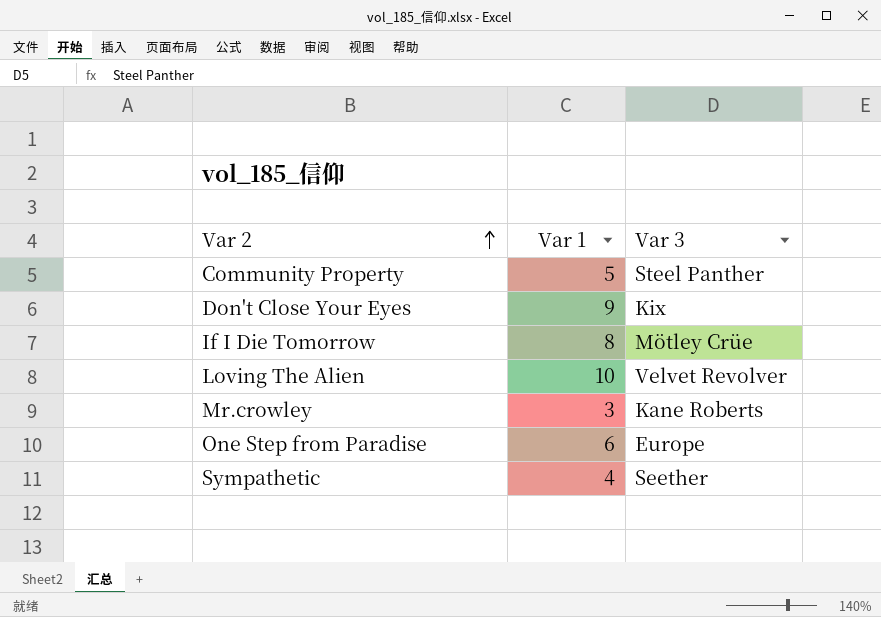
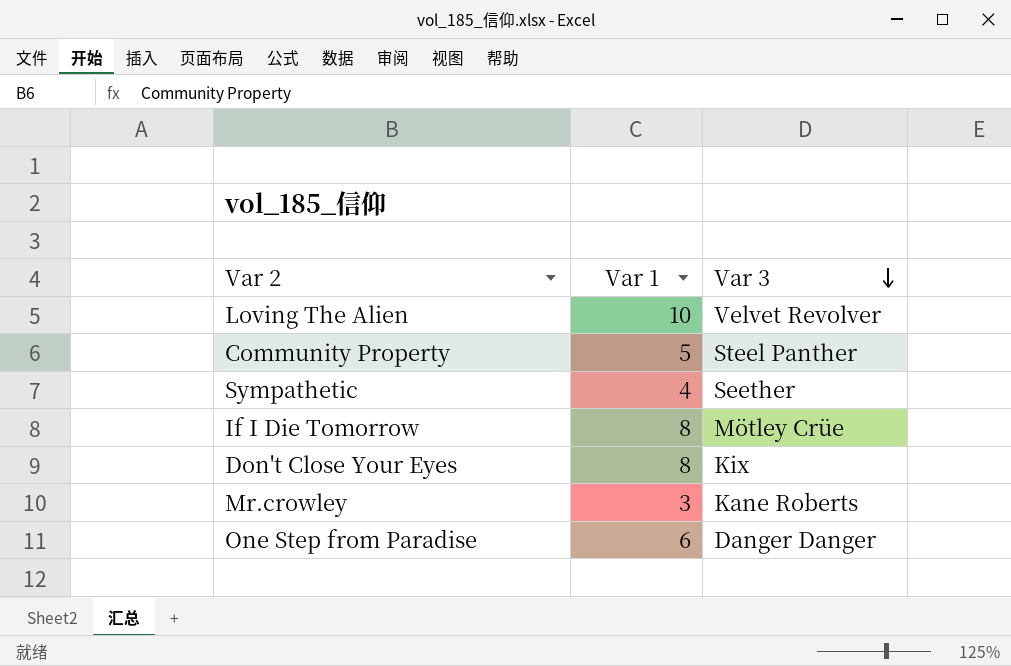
row order: Var 2 ascending -> Var 3 descending
Don't Close Your Eyes | Var 1: 9 -> 8
One Step from Paradise | Var 3: Europe -> Danger Danger

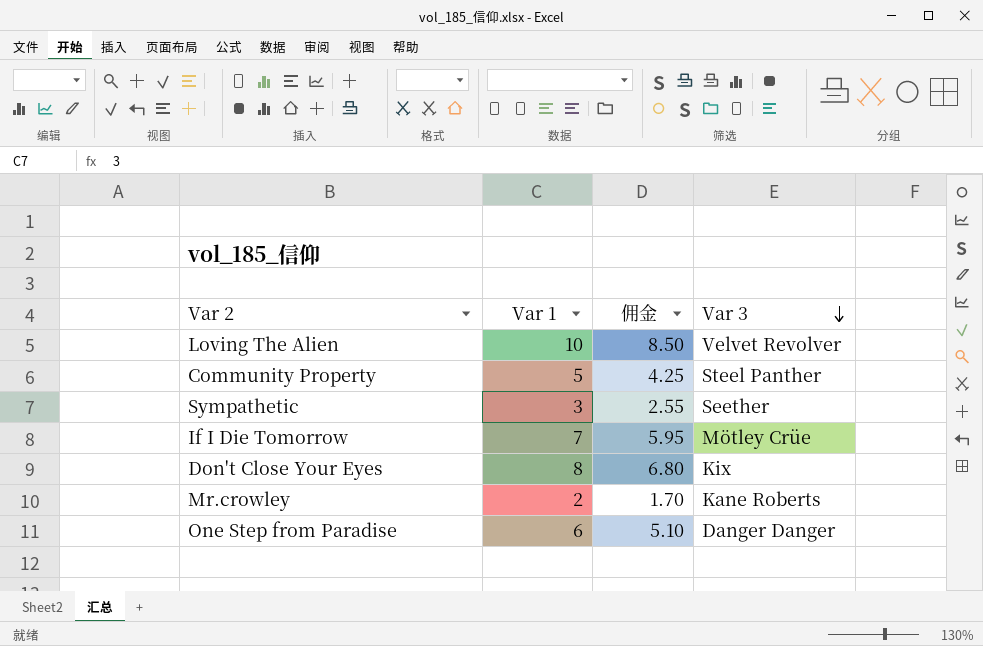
column 佣金 | formula: none -> [Var 1] * 0.85
Sympathetic | Var 1: 4 -> 3
If I Die Tomorrow | Var 1: 8 -> 7
Mr.crowley | Var 1: 3 -> 2

